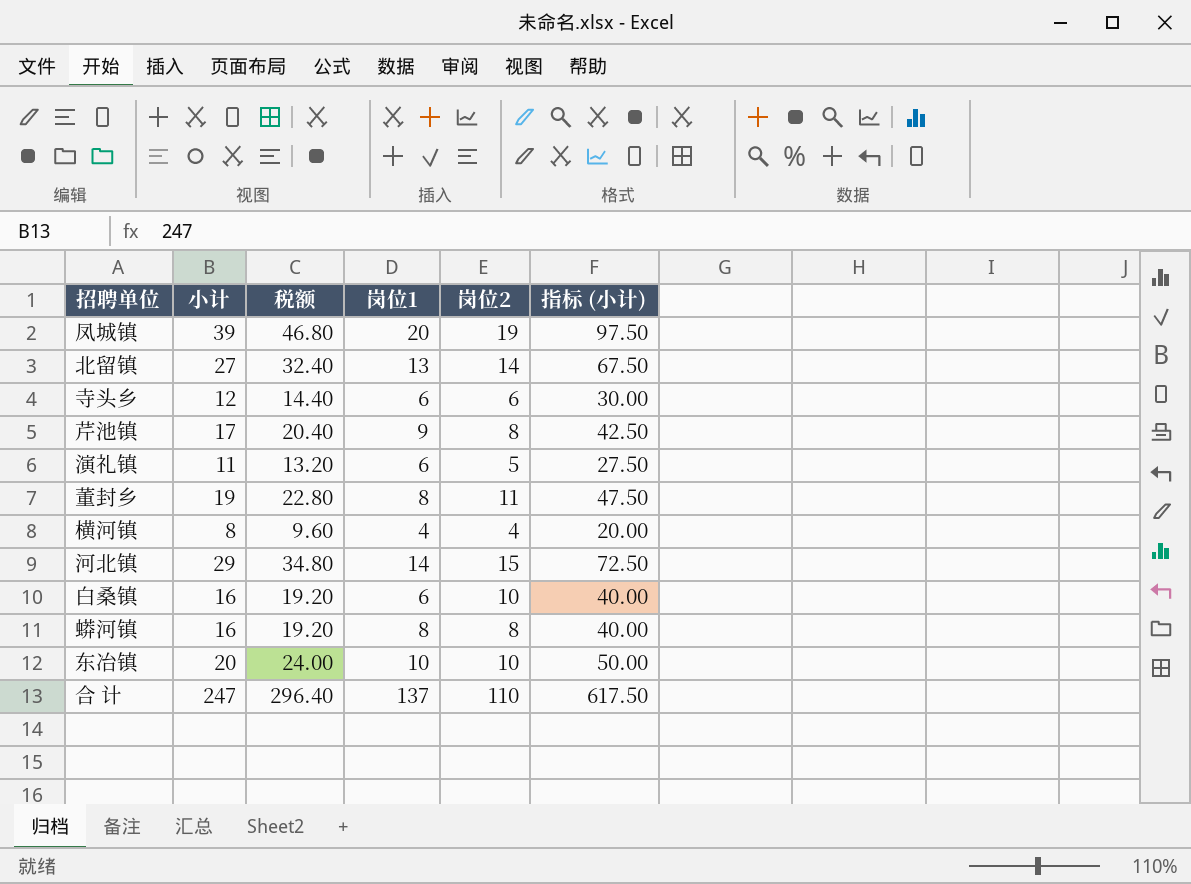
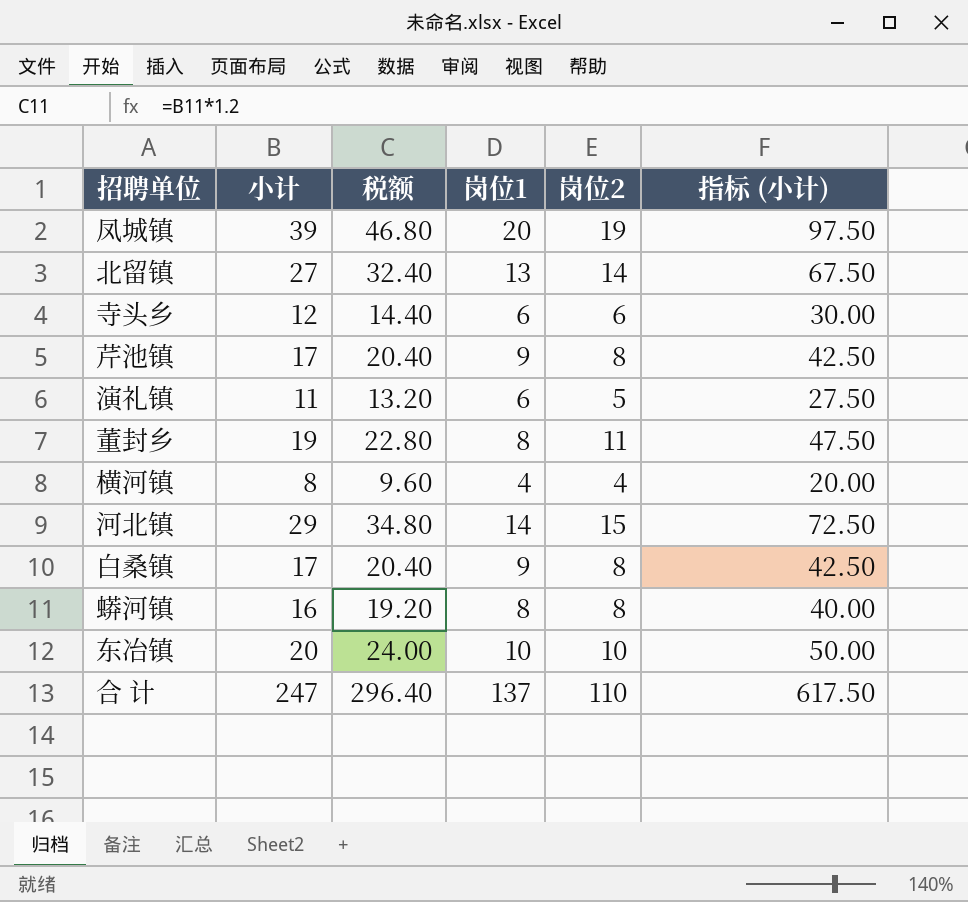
白桑镇 | 小计: 16 -> 17
白桑镇 | 税额: 19.20 -> 20.40
白桑镇 | 岗位1: 6 -> 9
白桑镇 | 岗位2: 10 -> 8
白桑镇 | 指标 (小计): 40.00 -> 42.50

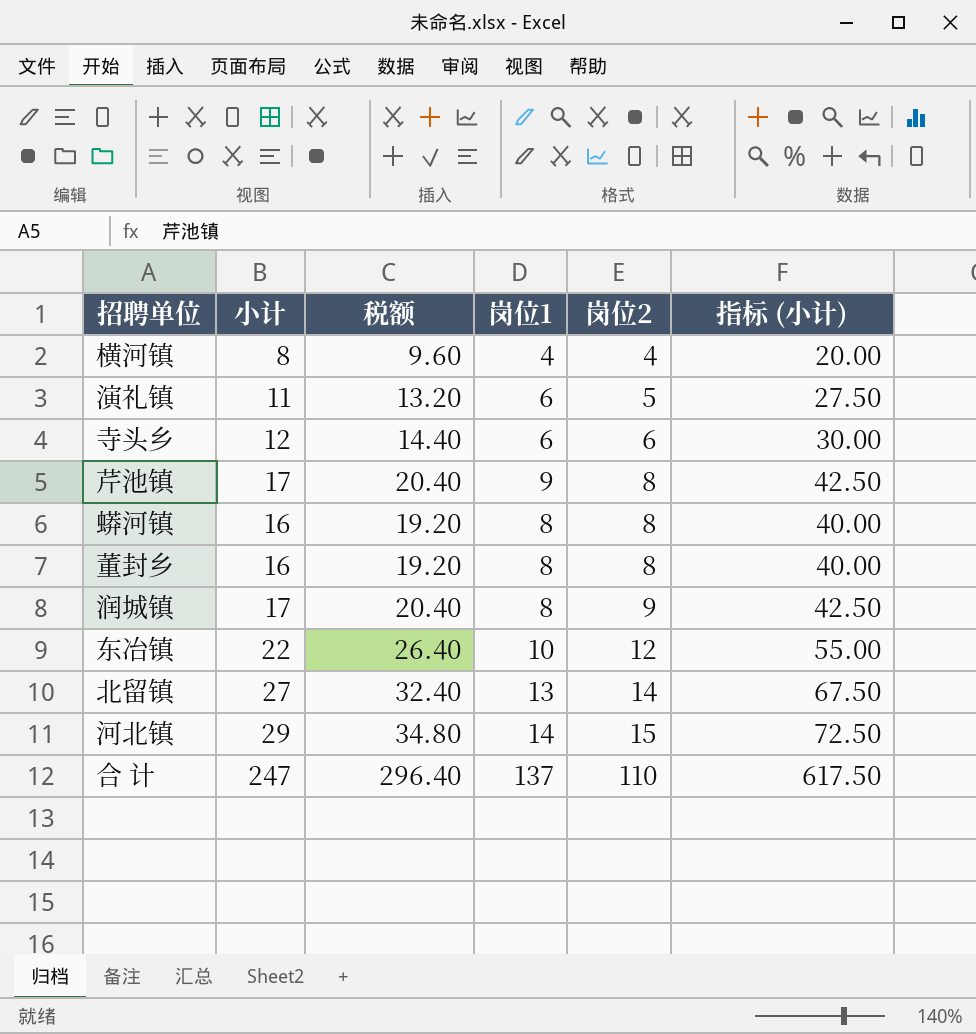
row order: none -> 岗位2 ascending
row 凤城镇: 39 | 46.80 | 20 | 19 | 97.50 -> none
row 白桑镇: 17 | 20.40 | 9 | 8 | 42.50 -> none
董封乡 | 小计: 19 -> 16
董封乡 | 税额: 22.80 -> 19.20
董封乡 | 岗位2: 11 -> 8
董封乡 | 指标 (小计): 47.50 -> 40.00
row 润城镇: none -> 17 | 20.40 | 8 | 9 | 42.50
东冶镇 | 小计: 20 -> 22
东冶镇 | 税额: 24.00 -> 26.40
东冶镇 | 岗位2: 10 -> 12
东冶镇 | 指标 (小计): 50.00 -> 55.00

